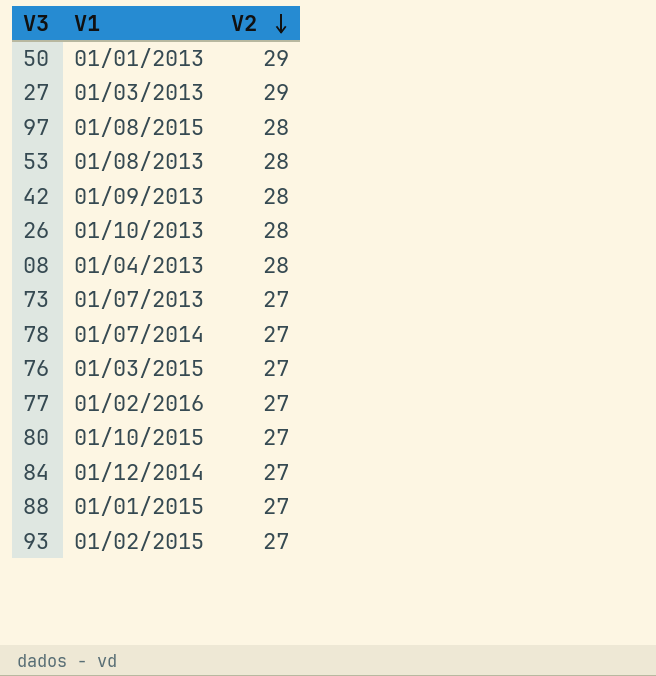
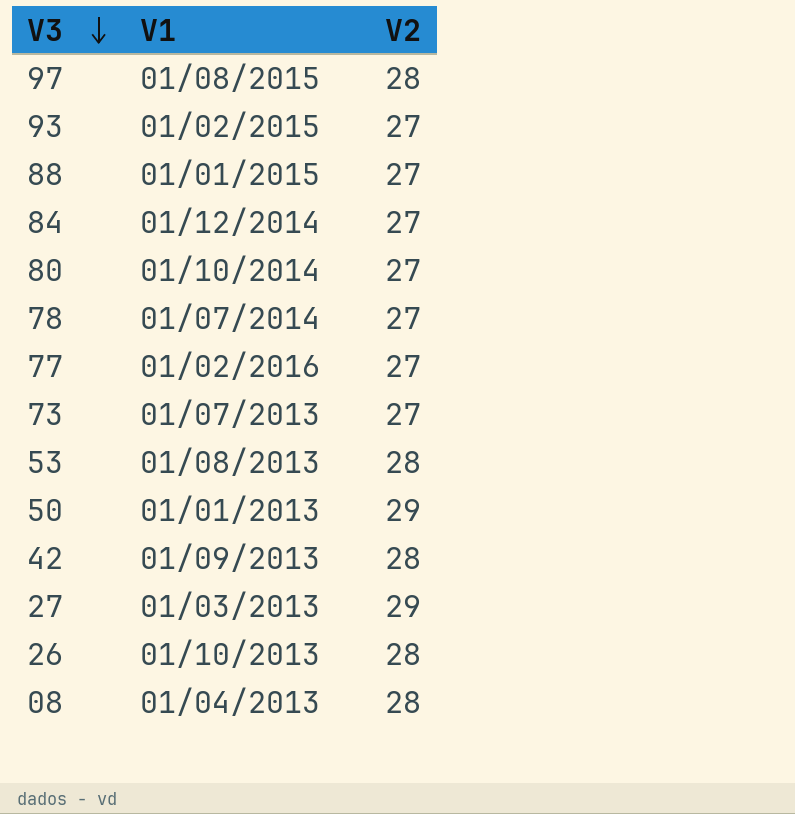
row order: V2 descending -> V3 descending
row 76: 01/03/2015 | 27 -> none
80 | V1: 01/10/2015 -> 01/10/2014

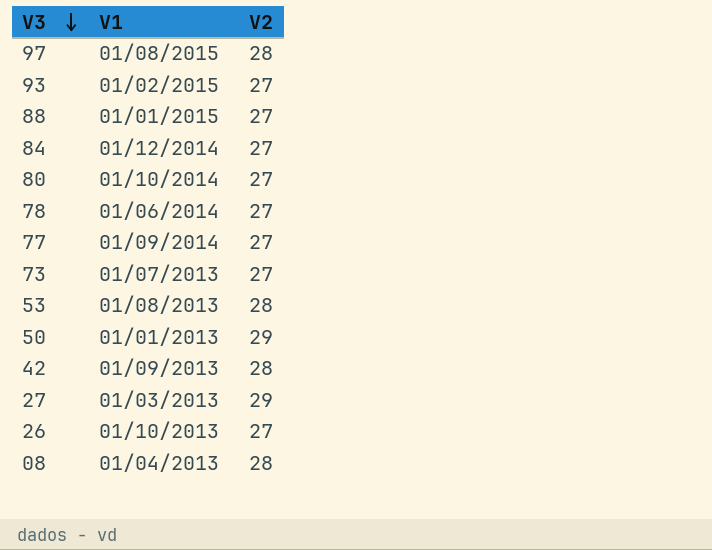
78 | V1: 01/07/2014 -> 01/06/2014
77 | V1: 01/02/2016 -> 01/09/2014
26 | V2: 28 -> 27

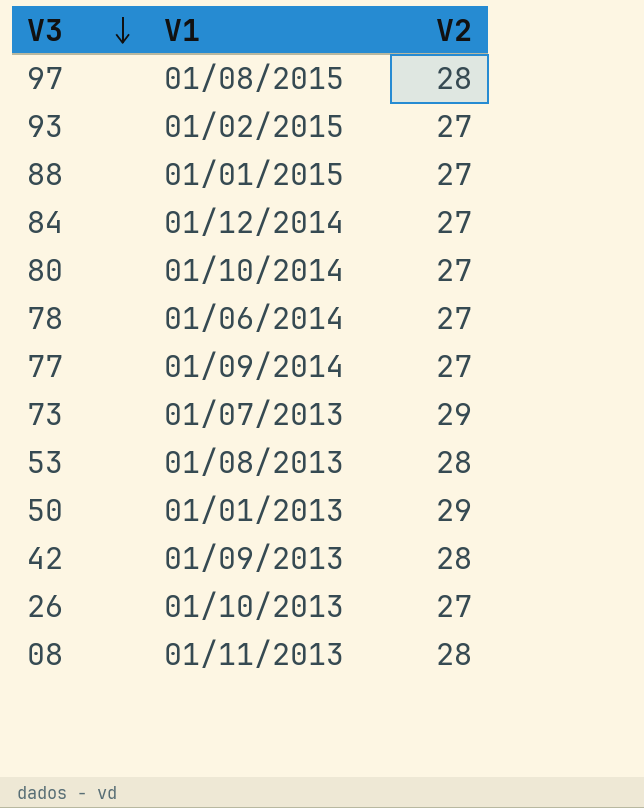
row 27: 01/03/2013 | 29 -> none
73 | V2: 27 -> 29
08 | V1: 01/04/2013 -> 01/11/2013

